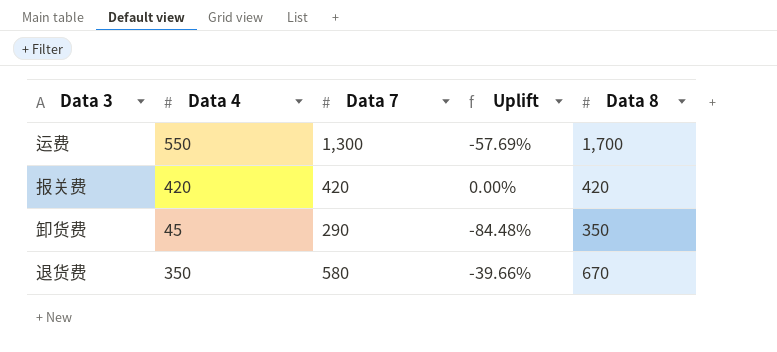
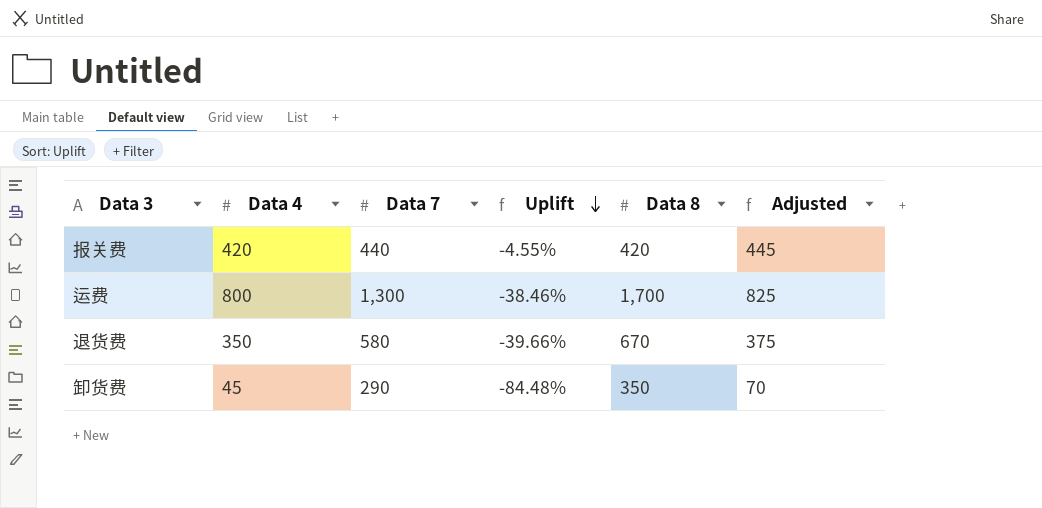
row order: none -> Uplift descending
column Adjusted | formula: none -> [Data 4] + 25
报关费 | Data 7: 420 -> 440
报关费 | Uplift: 0.00% -> -4.55%
运费 | Data 4: 550 -> 800
运费 | Uplift: -57.69% -> -38.46%

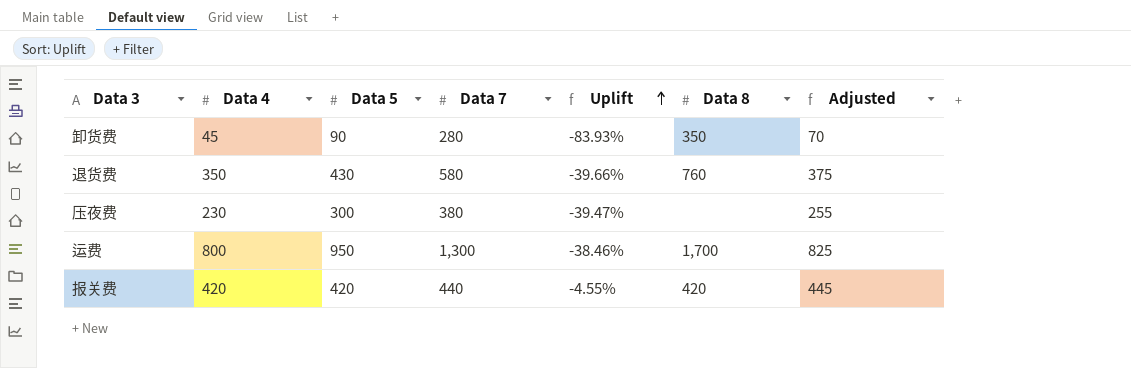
row order: Uplift descending -> Uplift ascending
column Data 5 | position: none -> 3
卸货费 | Data 7: 290 -> 280
卸货费 | Uplift: -84.48% -> -83.93%
退货费 | Data 8: 670 -> 760
row 压夜费: none -> 230 | 300 | 380 | -39.47% | none | 255

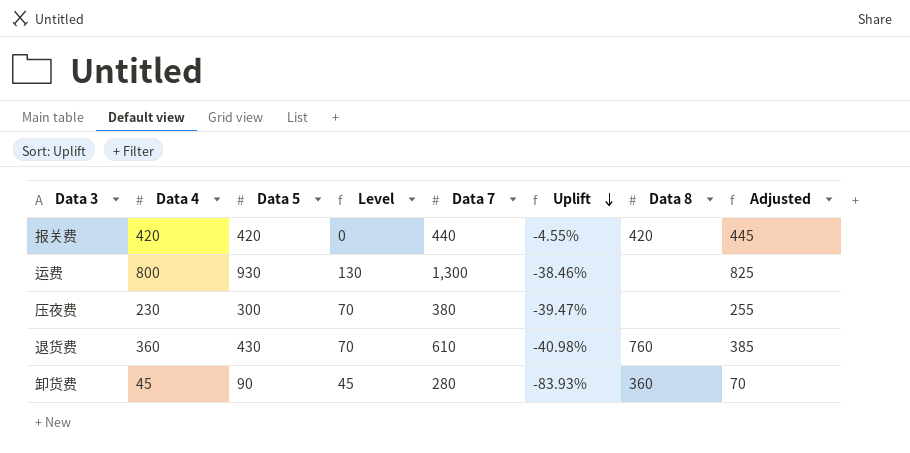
row order: Uplift ascending -> Uplift descending
column Level | formula: none -> [Data 5] - [Data 4]
运费 | Data 5: 950 -> 930
运费 | Data 8: 1,700 -> none
退货费 | Data 4: 350 -> 360
退货费 | Data 7: 580 -> 610
退货费 | Uplift: -39.66% -> -40.98%
退货费 | Adjusted: 375 -> 385
卸货费 | Data 8: 350 -> 360

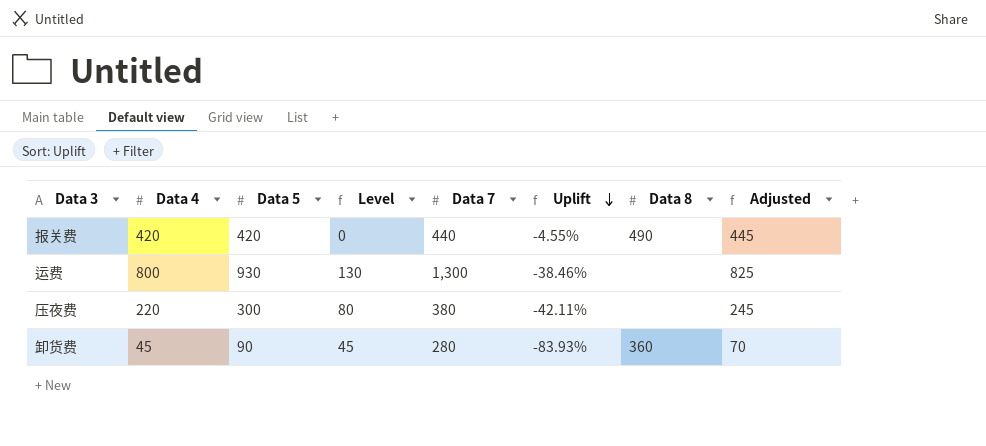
row 退货费: 360 | 430 | 70 | 610 | -40.98% | 760 | 385 -> none
报关费 | Data 8: 420 -> 490
压夜费 | Data 4: 230 -> 220
压夜费 | Level: 70 -> 80
压夜费 | Uplift: -39.47% -> -42.11%
压夜费 | Adjusted: 255 -> 245

